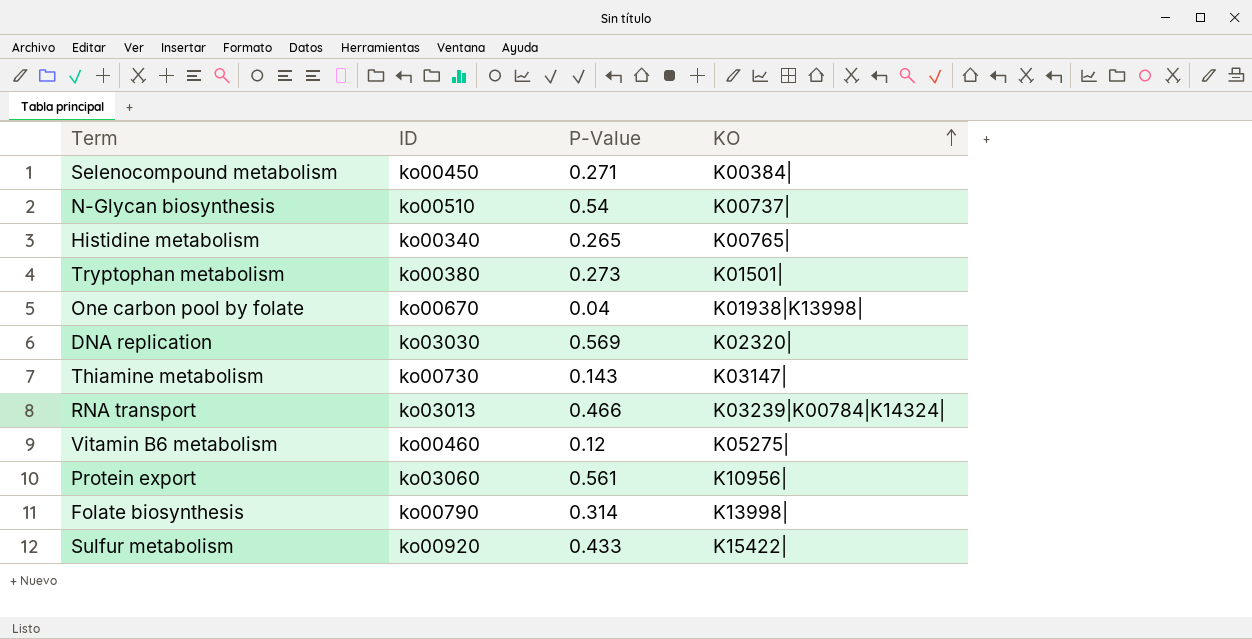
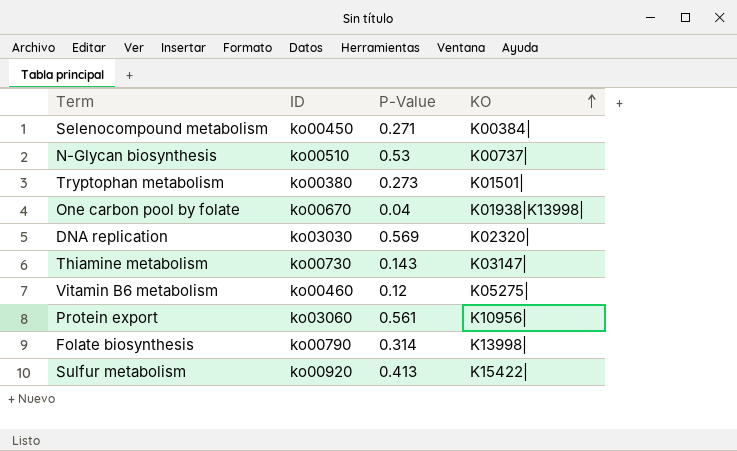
row Histidine metabolism: ko00340 | 0.265 | K00765| -> none
row RNA transport: ko03013 | 0.466 | K03239|K00784|K14324| -> none
N-Glycan biosynthesis | P-Value: 0.54 -> 0.53
Sulfur metabolism | P-Value: 0.433 -> 0.413

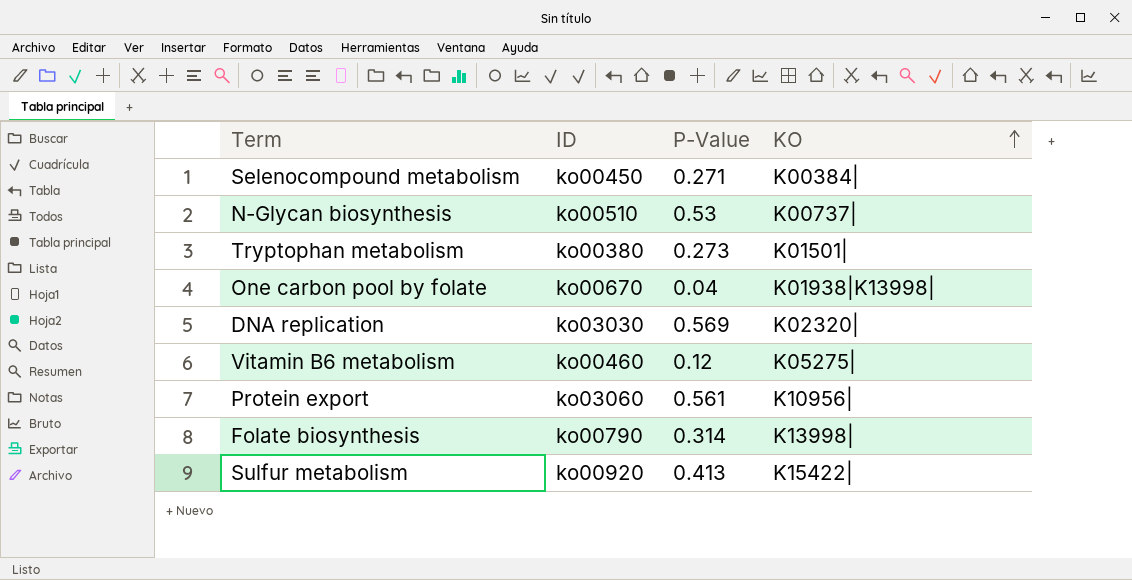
row Thiamine metabolism: ko00730 | 0.143 | K03147| -> none

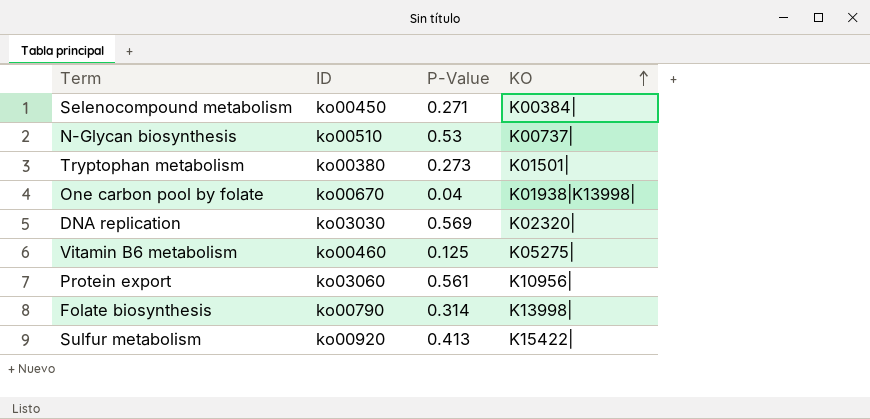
Vitamin B6 metabolism | P-Value: 0.12 -> 0.125

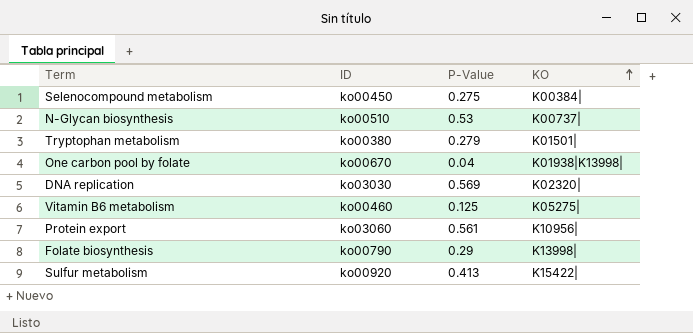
Selenocompound metabolism | P-Value: 0.271 -> 0.275
Tryptophan metabolism | P-Value: 0.273 -> 0.279
Folate biosynthesis | P-Value: 0.314 -> 0.29

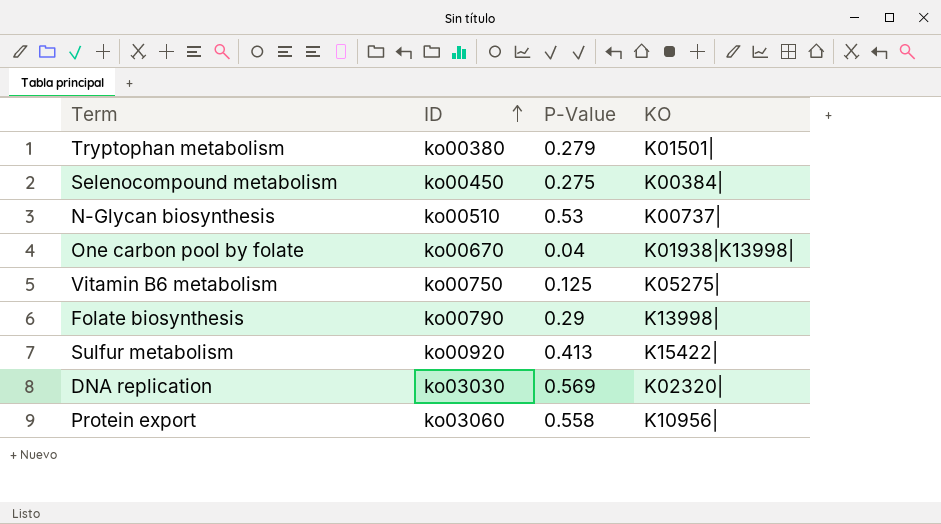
row order: KO ascending -> ID ascending
Vitamin B6 metabolism | ID: ko00460 -> ko00750
Protein export | P-Value: 0.561 -> 0.558

